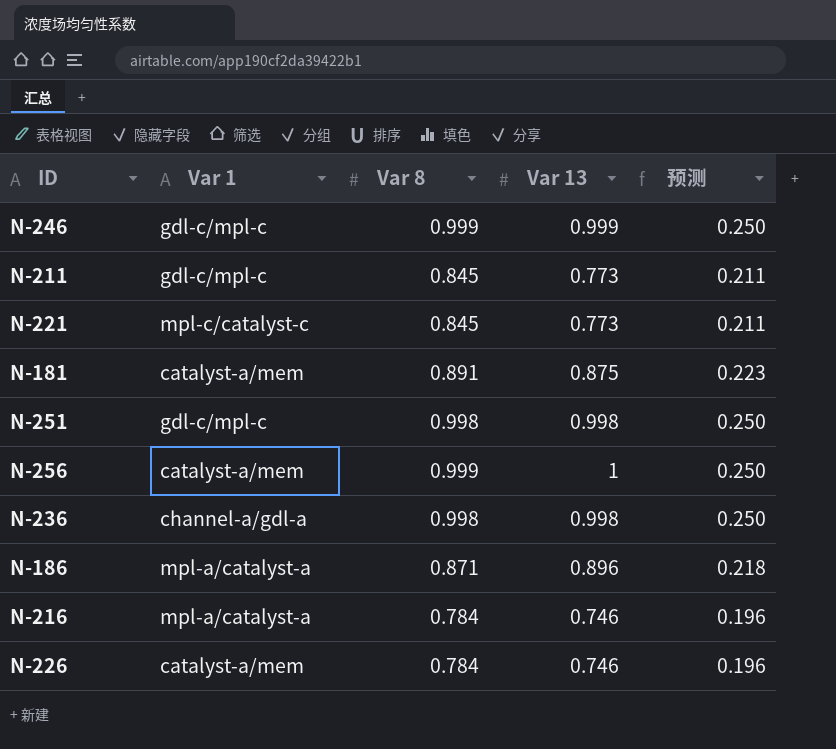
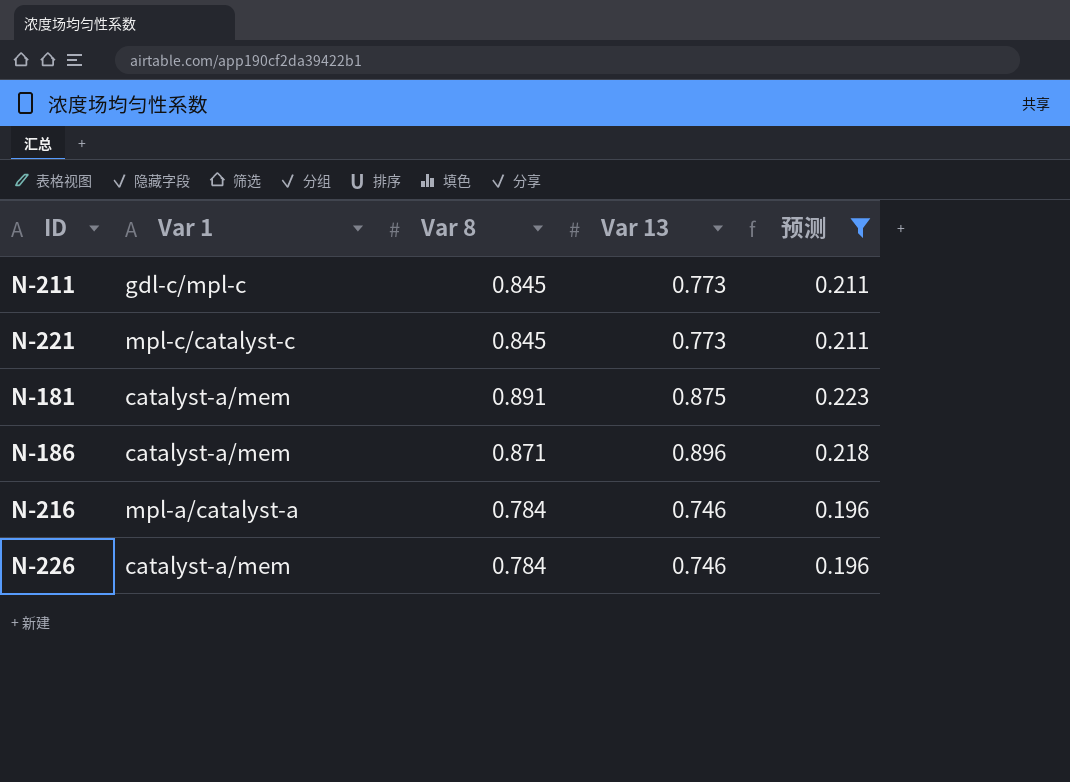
filter: none -> 预测 != 0.250
N-186 | Var 1: mpl-a/catalyst-a -> catalyst-a/mem

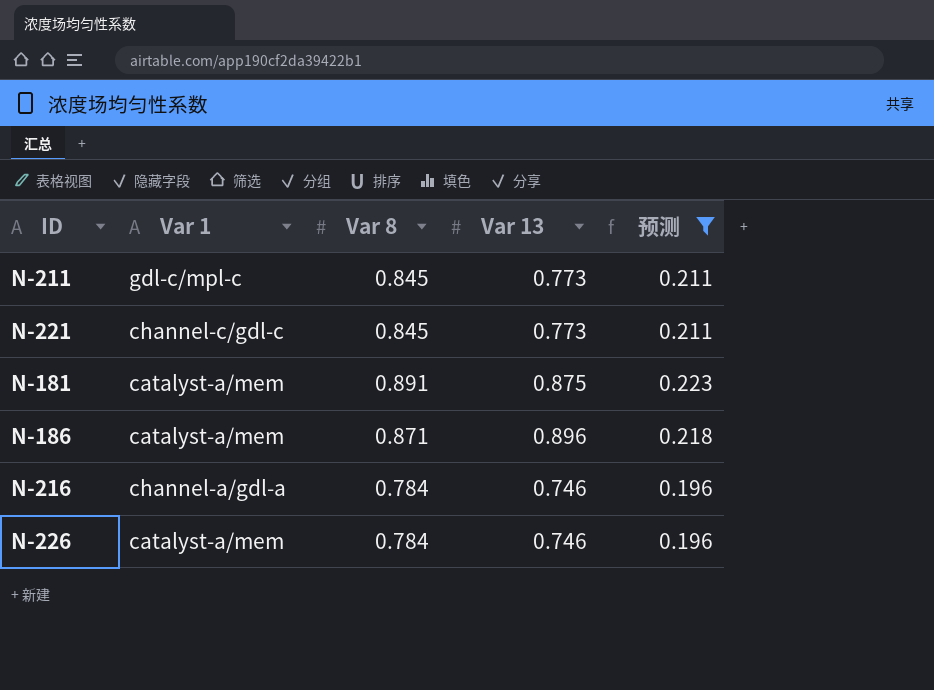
N-221 | Var 1: mpl-c/catalyst-c -> channel-c/gdl-c
N-216 | Var 1: mpl-a/catalyst-a -> channel-a/gdl-a

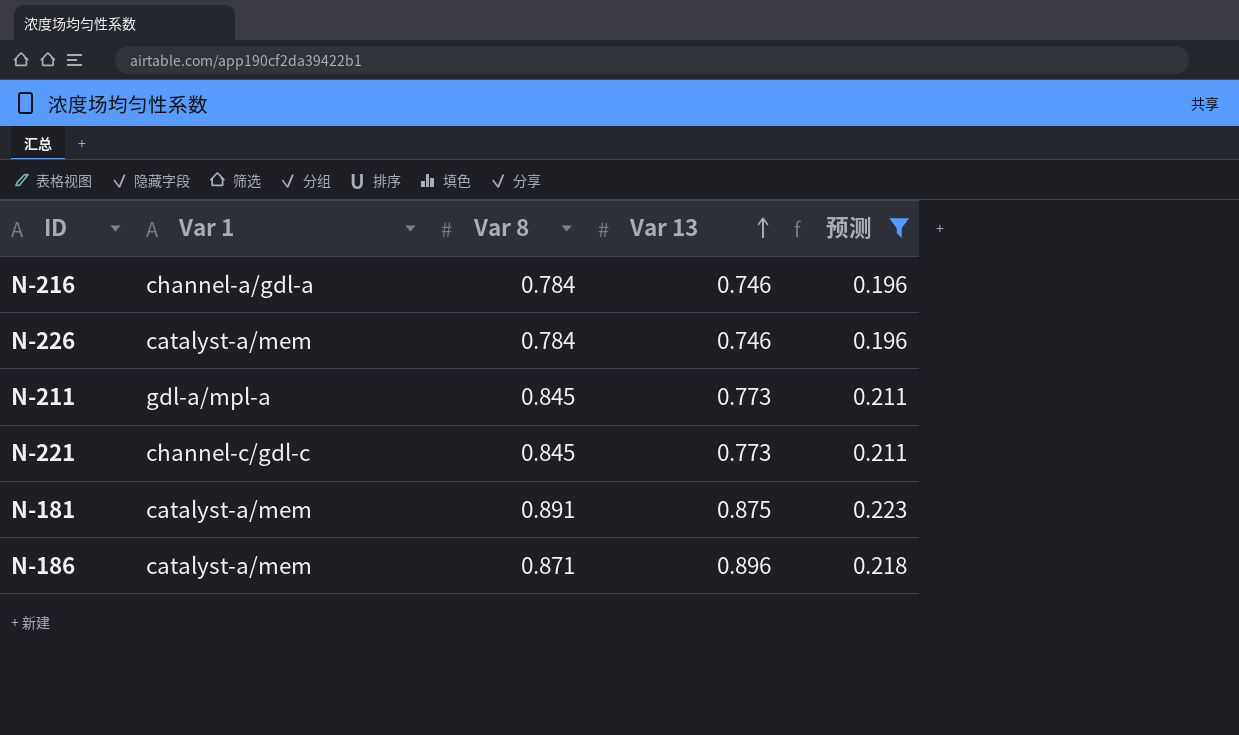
row order: none -> Var 13 ascending
N-211 | Var 1: gdl-c/mpl-c -> gdl-a/mpl-a

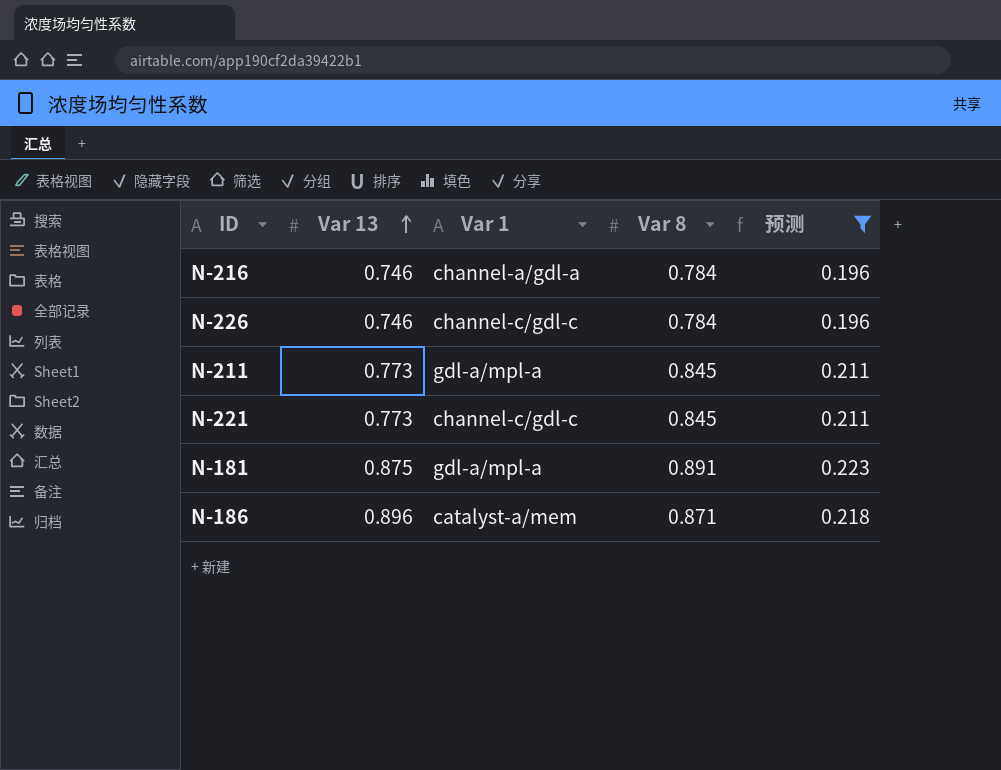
column Var 13 | position: 4 -> 2
N-226 | Var 1: catalyst-a/mem -> channel-c/gdl-c
N-181 | Var 1: catalyst-a/mem -> gdl-a/mpl-a

